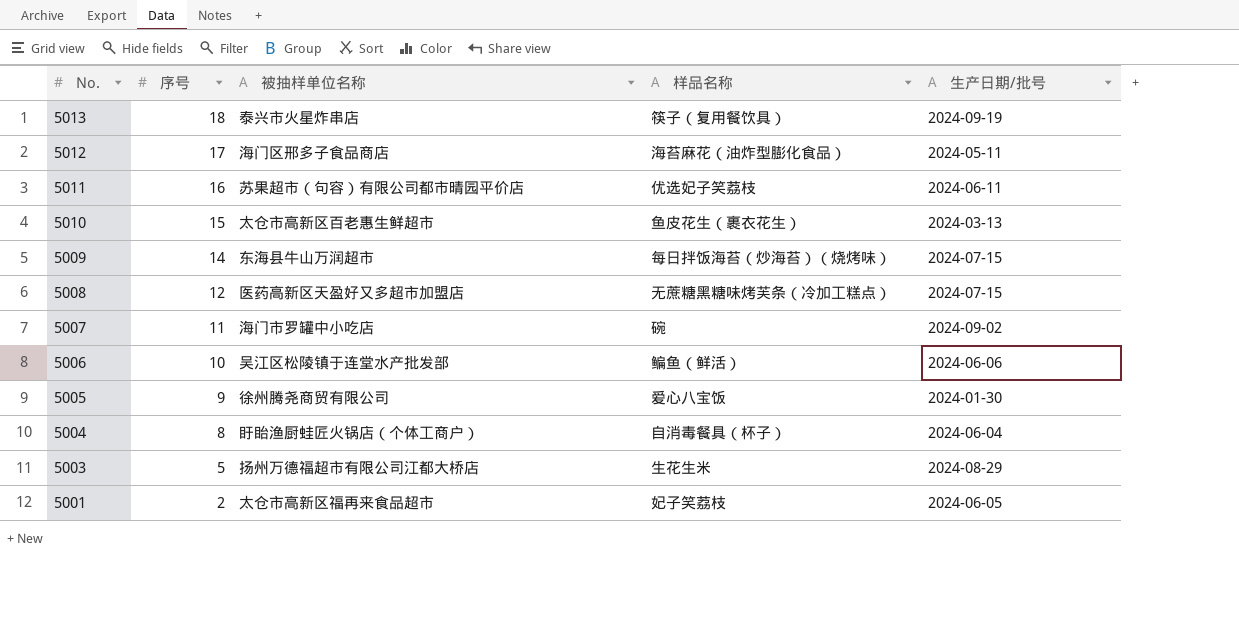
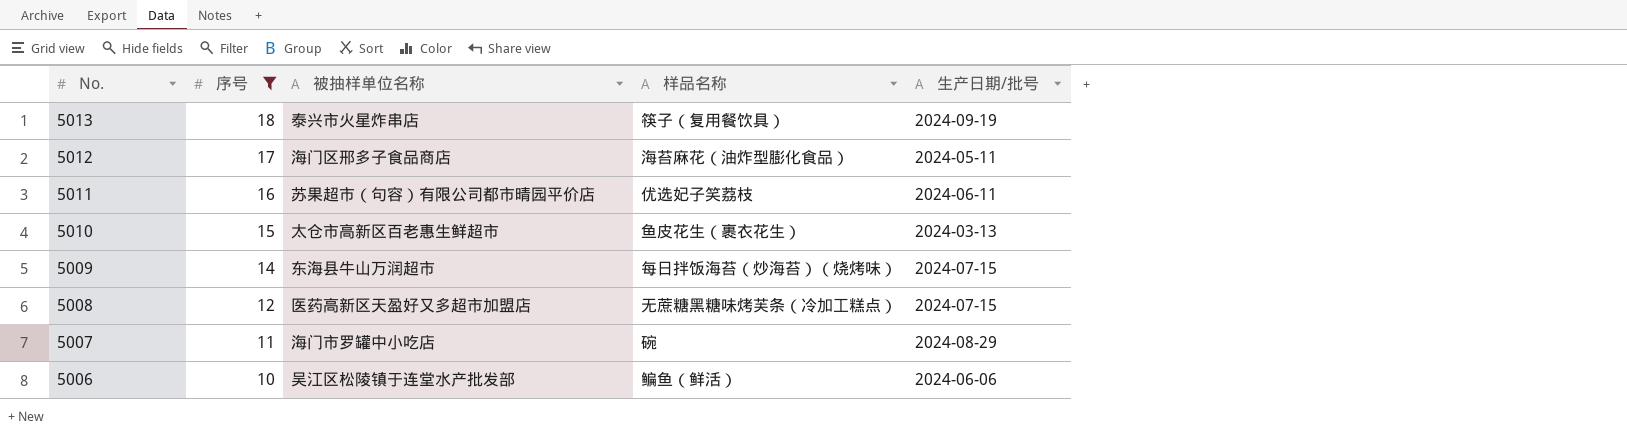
filter: none -> 序号 >= 10
5007 | 生产日期/批号: 2024-09-02 -> 2024-08-29

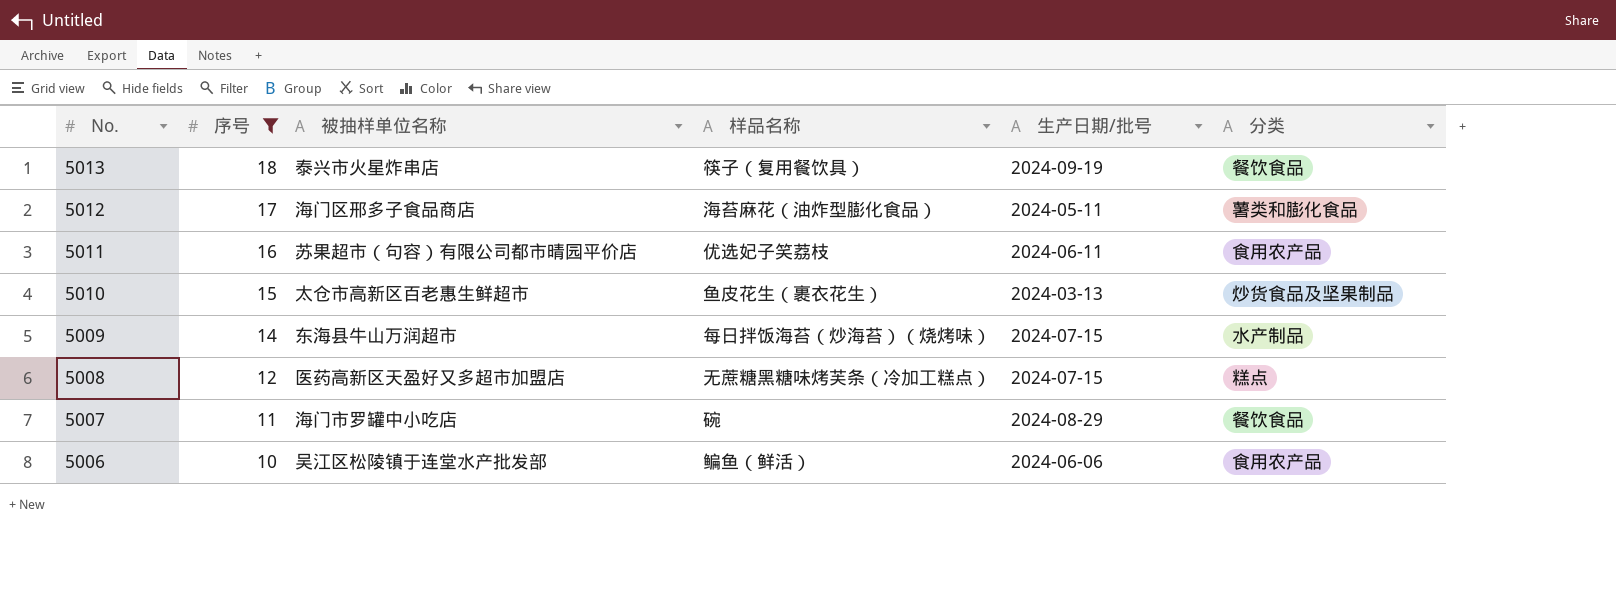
column 分类 | position: none -> 6

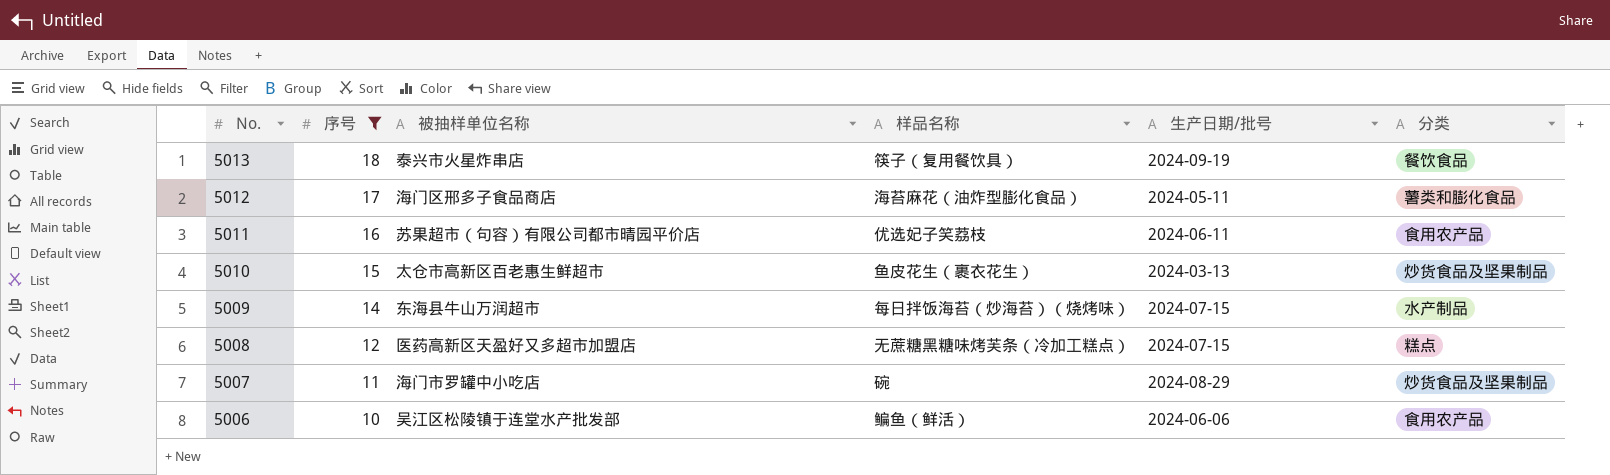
5007 | 分类: 餐饮食品 -> 炒货食品及坚果制品

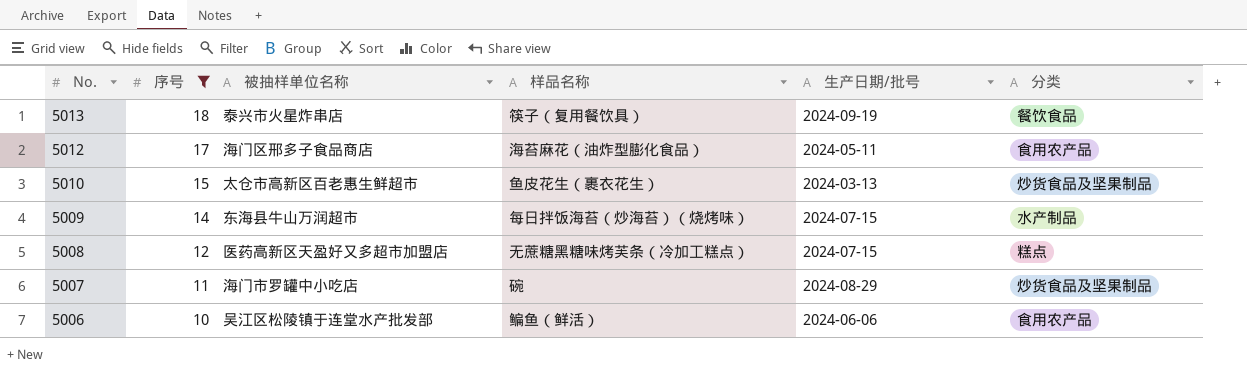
row 5011: 16 | 苏果超市（句容）有限公司都市晴园平价店 | 优选妃子笑荔枝 | 2024-06-11 | 食用农产品 -> none
5012 | 分类: 薯类和膨化食品 -> 食用农产品

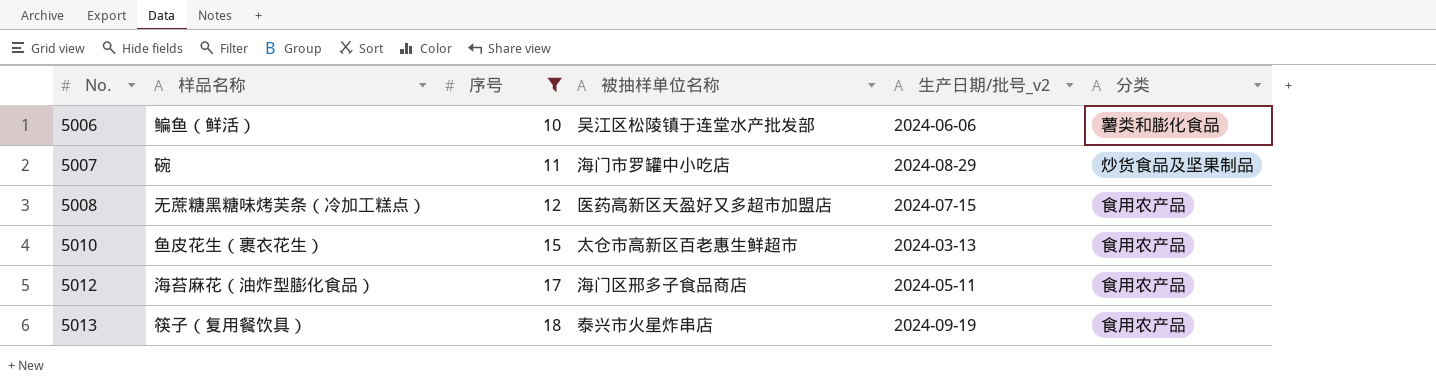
row order: No. descending -> No. ascending
column 样品名称 | position: 4 -> 2
column name: 生产日期/批号 -> 生产日期/批号_v2
row 5009: 14 | 东海县牛山万润超市 | 每日拌饭海苔（炒海苔）（烧烤味） | 2024-07-15 | 水产制品 -> none
5006 | 分类: 食用农产品 -> 薯类和膨化食品
5008 | 分类: 糕点 -> 食用农产品
5010 | 分类: 炒货食品及坚果制品 -> 食用农产品
5013 | 分类: 餐饮食品 -> 食用农产品

